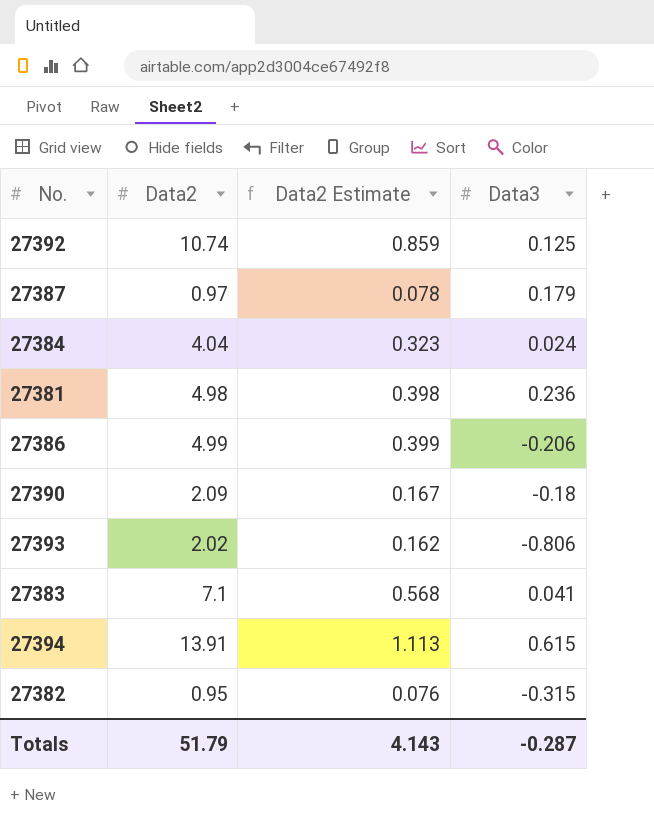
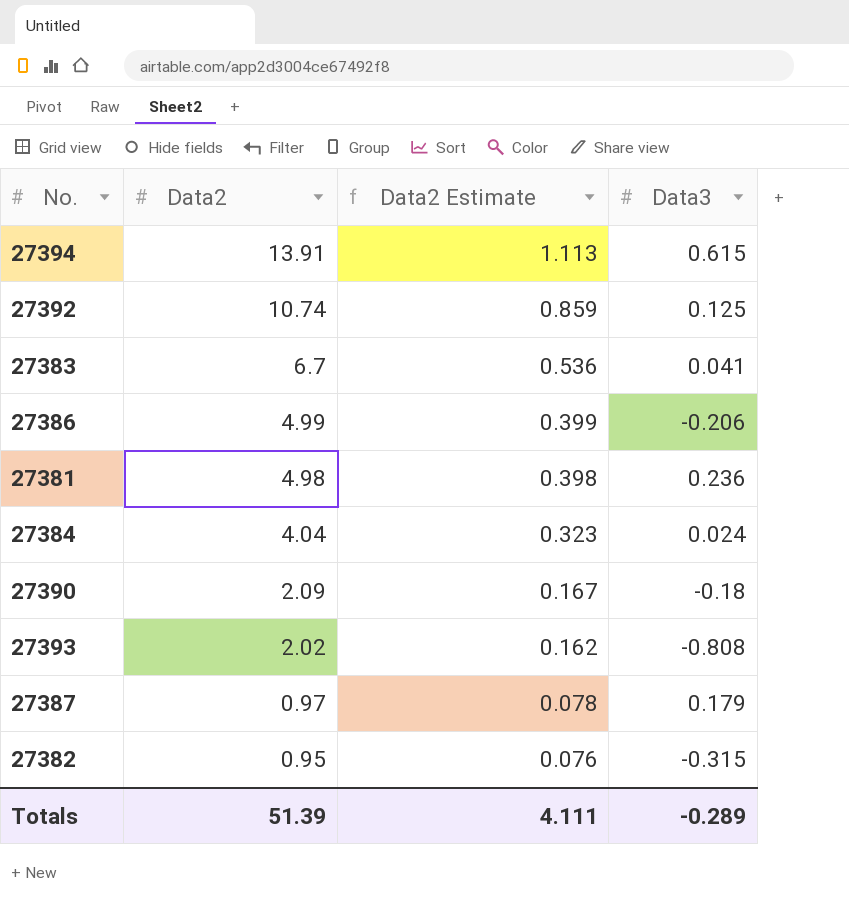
row order: none -> Data2 descending
27383 | Data2: 7.1 -> 6.7
27383 | Data2 Estimate: 0.568 -> 0.536
27393 | Data3: -0.806 -> -0.808
Totals | Data2: 51.79 -> 51.39
Totals | Data2 Estimate: 4.143 -> 4.111
Totals | Data3: -0.287 -> -0.289

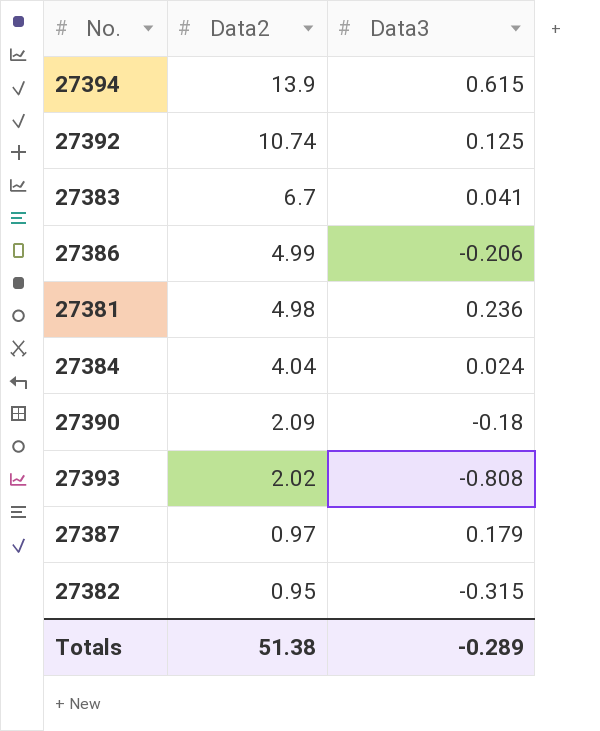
column Data2 Estimate | formula: [Data2] * 0.08 -> none
27394 | Data2: 13.91 -> 13.9
Totals | Data2: 51.39 -> 51.38

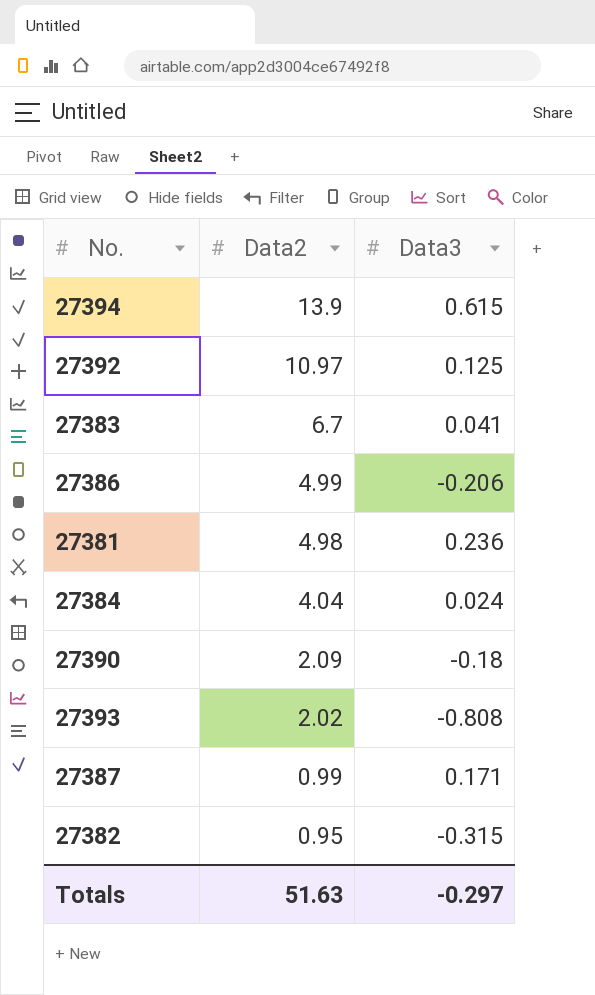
27392 | Data2: 10.74 -> 10.97
27387 | Data2: 0.97 -> 0.99
27387 | Data3: 0.179 -> 0.171
Totals | Data2: 51.38 -> 51.63
Totals | Data3: -0.289 -> -0.297

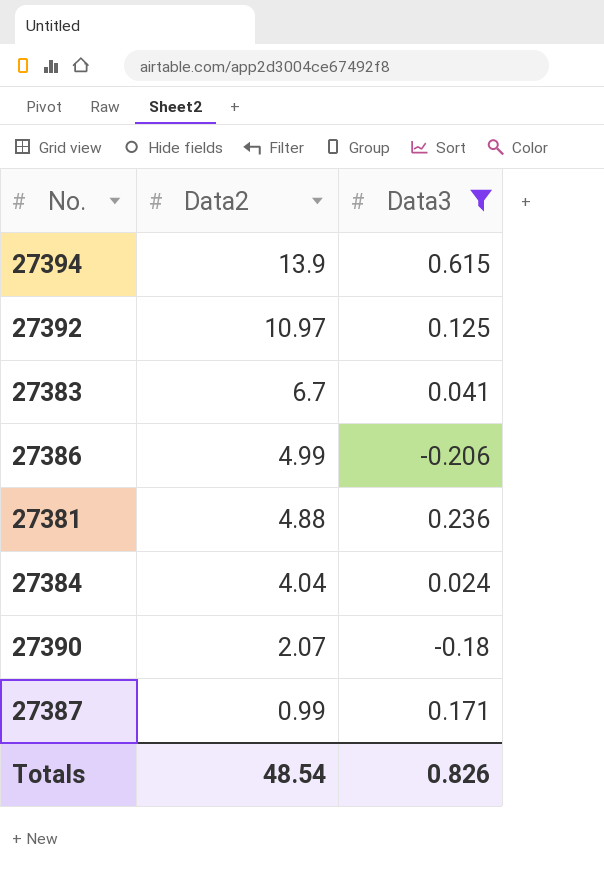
filter: none -> Data3 >= -0.206
27381 | Data2: 4.98 -> 4.88
27390 | Data2: 2.09 -> 2.07
Totals | Data2: 51.63 -> 48.54
Totals | Data3: -0.297 -> 0.826

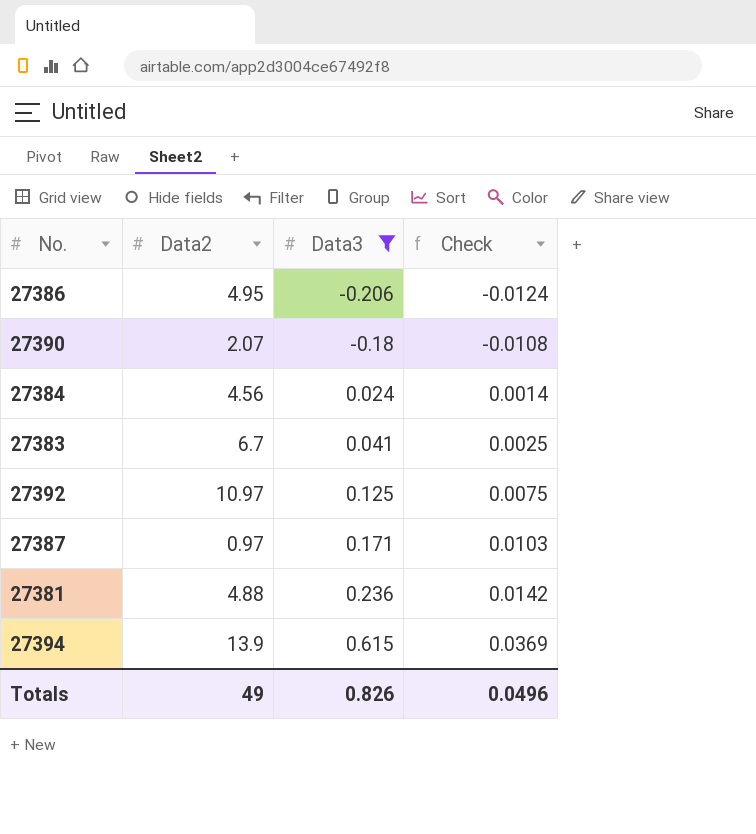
row order: Data2 descending -> Data3 ascending
column Check | formula: none -> [Data3] * 0.06
27386 | Data2: 4.99 -> 4.95
27384 | Data2: 4.04 -> 4.56
27387 | Data2: 0.99 -> 0.97
Totals | Data2: 48.54 -> 49

